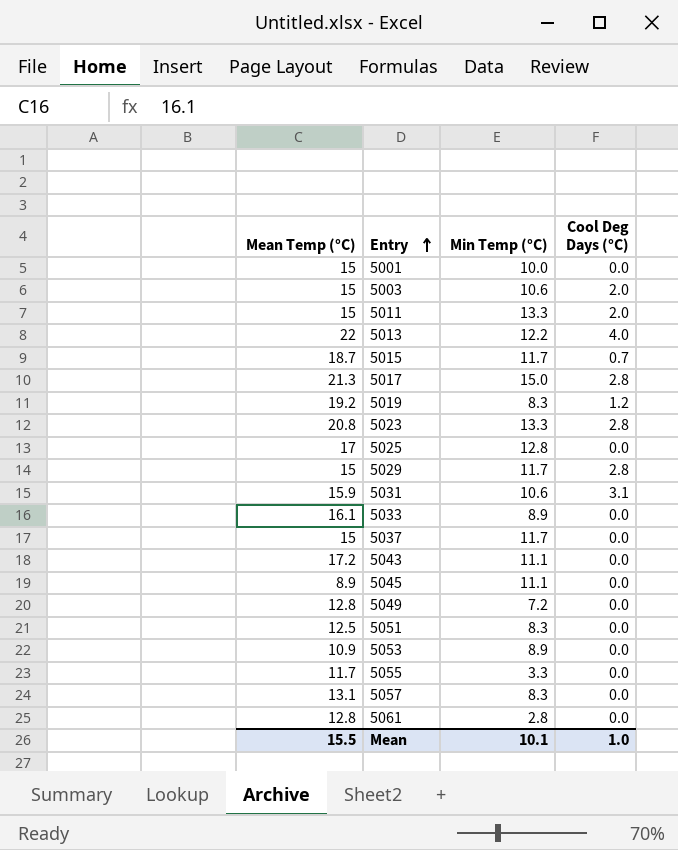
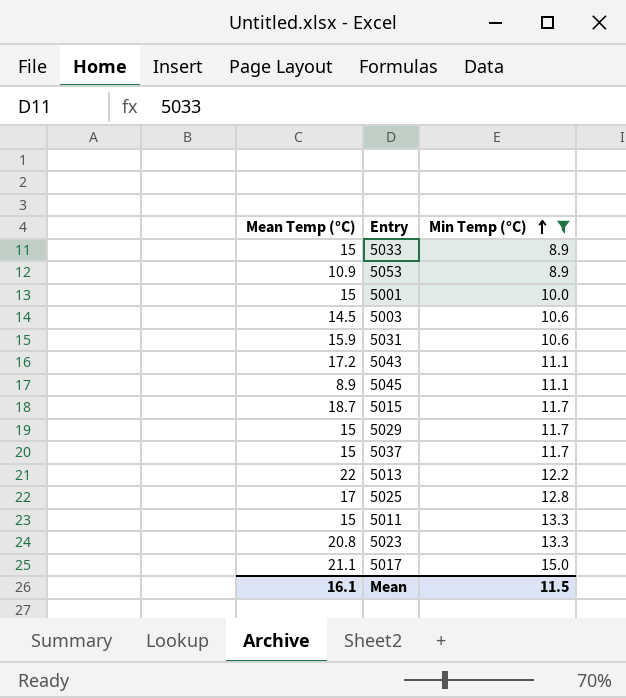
filter: none -> Min Temp (°C) >= 8.9
row order: Entry ascending -> Min Temp (°C) ascending
column Cool Deg Days (°C) | position: 4 -> none
5033 | Mean Temp (°C): 16.1 -> 15
5003 | Mean Temp (°C): 15 -> 14.5
5017 | Mean Temp (°C): 21.3 -> 21.1
Mean | Mean Temp (°C): 15.5 -> 16.1
Mean | Min Temp (°C): 10.1 -> 11.5

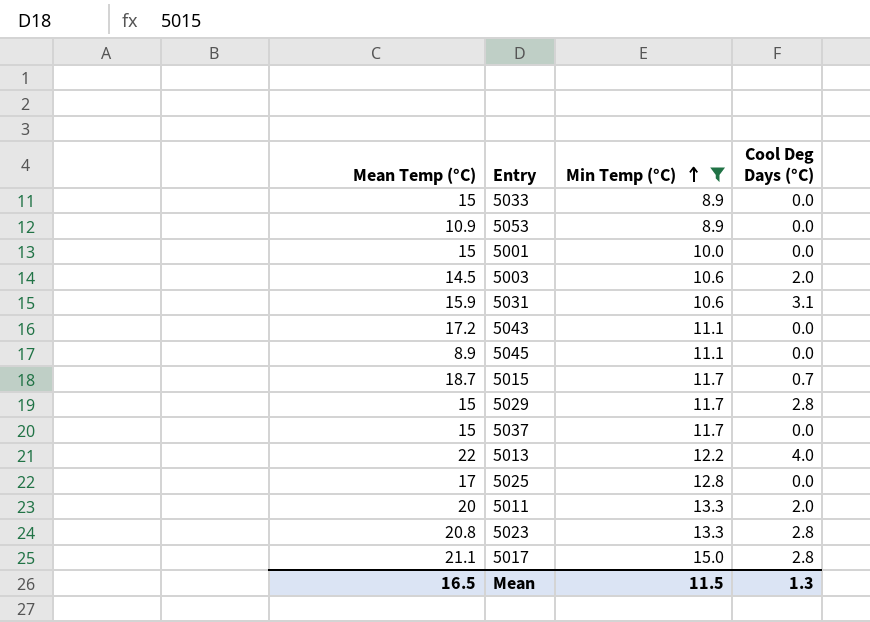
column Cool Deg Days (°C) | position: none -> 4
5011 | Mean Temp (°C): 15 -> 20
Mean | Mean Temp (°C): 16.1 -> 16.5

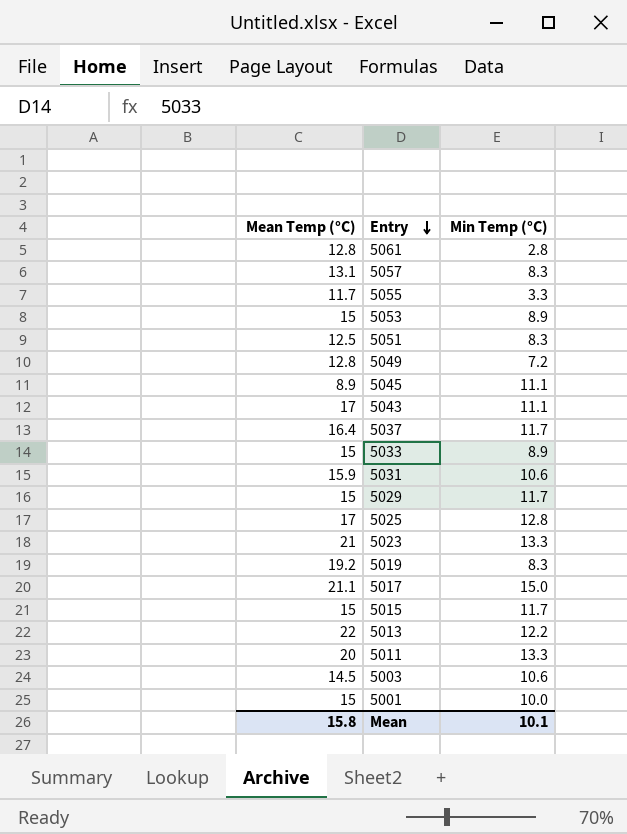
filter: Min Temp (°C) >= 8.9 -> none
row order: Min Temp (°C) ascending -> Entry descending
column Cool Deg Days (°C) | position: 4 -> none
5053 | Mean Temp (°C): 10.9 -> 15
5043 | Mean Temp (°C): 17.2 -> 17
5037 | Mean Temp (°C): 15 -> 16.4
5023 | Mean Temp (°C): 20.8 -> 21
5015 | Mean Temp (°C): 18.7 -> 15
Mean | Mean Temp (°C): 16.5 -> 15.8
Mean | Min Temp (°C): 11.5 -> 10.1

